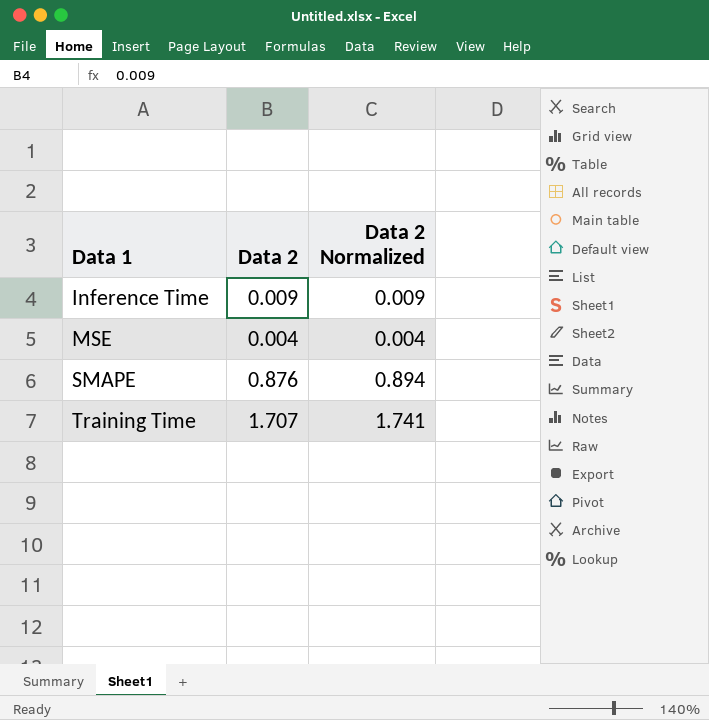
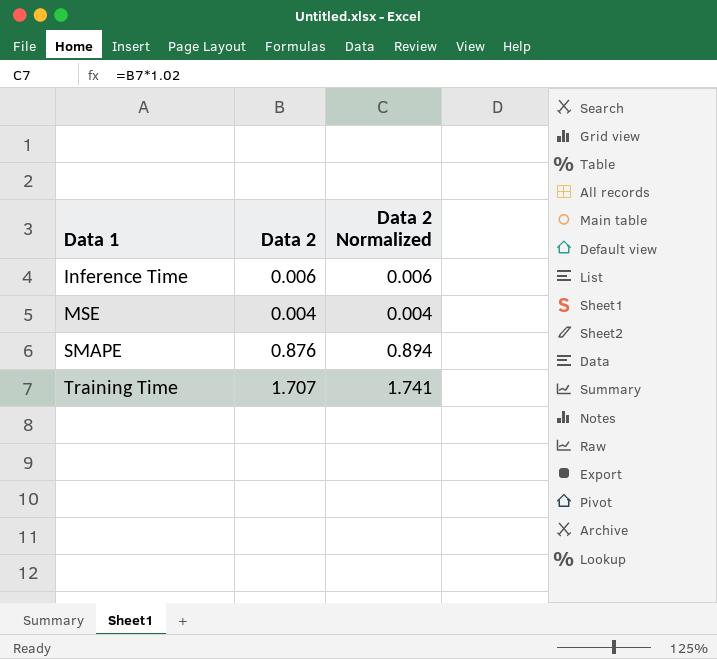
Inference Time | Data 2: 0.009 -> 0.006
Inference Time | Data 2 Normalized: 0.009 -> 0.006

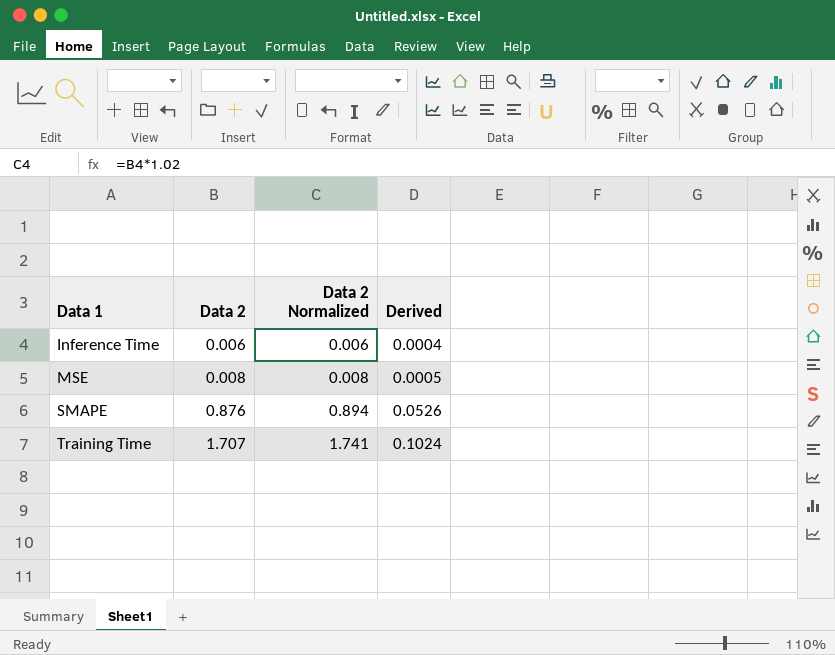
column Derived | formula: none -> [Data 2] * 0.06
MSE | Data 2: 0.004 -> 0.008
MSE | Data 2 Normalized: 0.004 -> 0.008

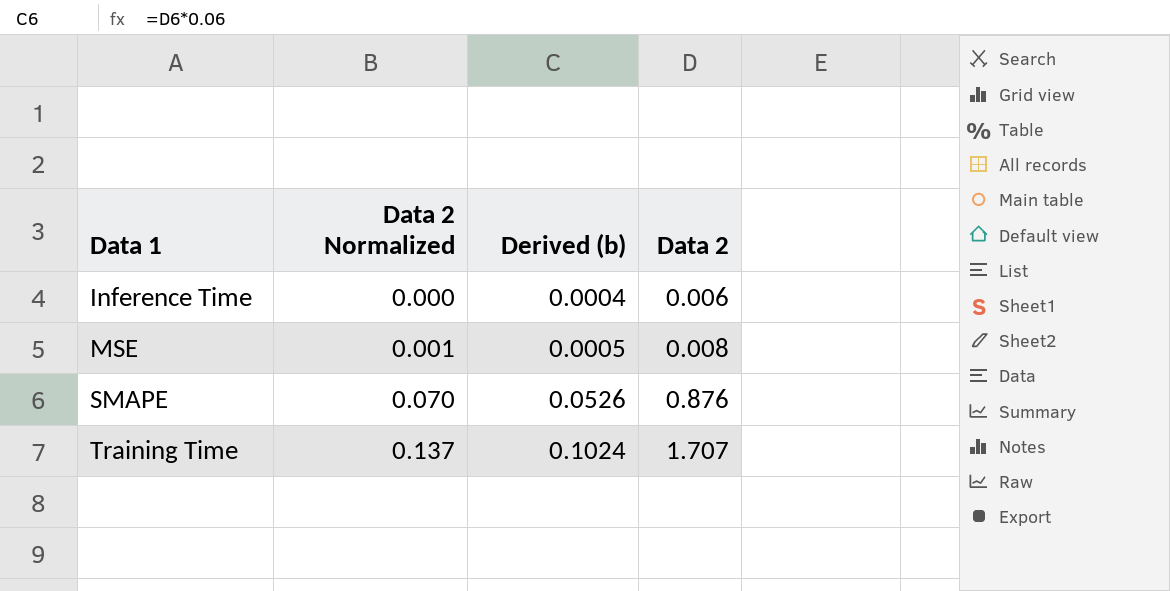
column Data 2 Normalized | formula: [Data 2] * 1.02 -> [Data 2] * 0.08
column name: Derived -> Derived (b)
column Data 2 | position: 2 -> 4

